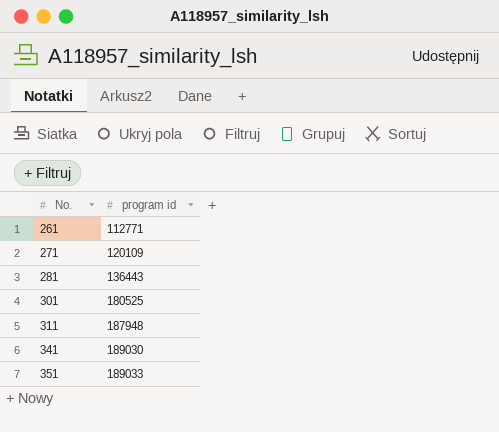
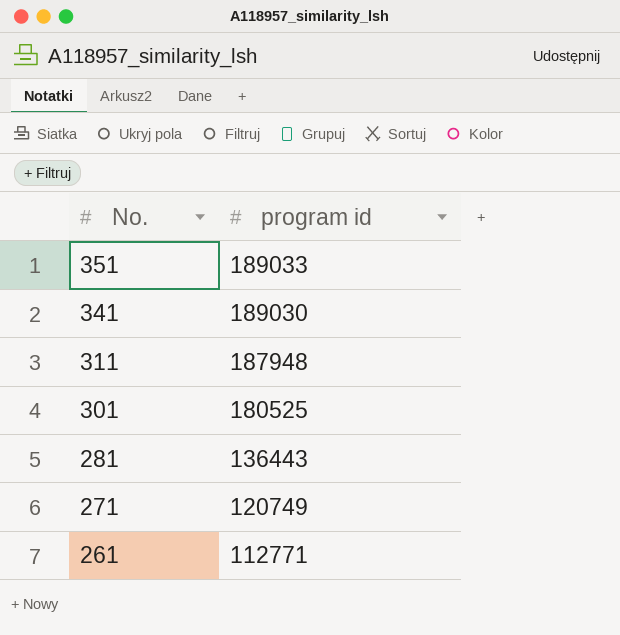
row order: No. ascending -> No. descending
271 | program id: 120109 -> 120749

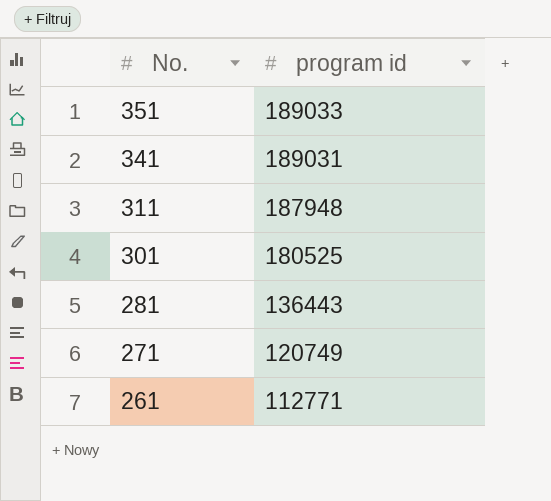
341 | program id: 189030 -> 189031

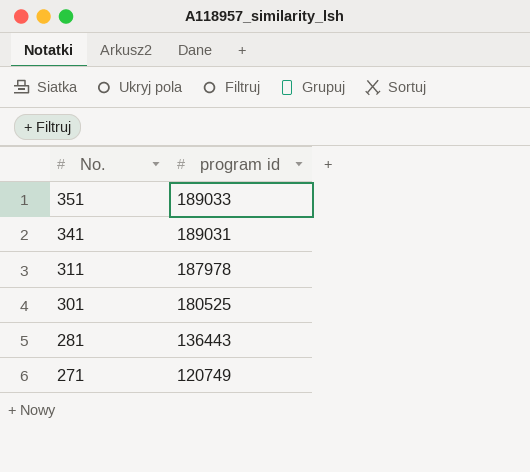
row 261: 112771 -> none
311 | program id: 187948 -> 187978

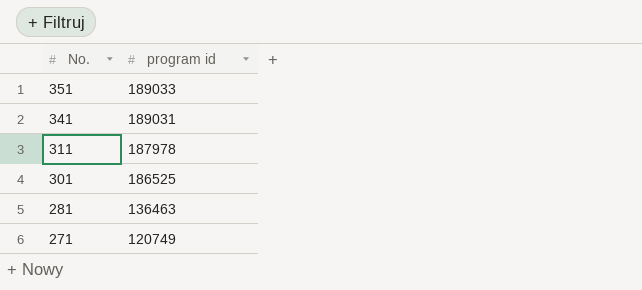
301 | program id: 180525 -> 186525
281 | program id: 136443 -> 136463

